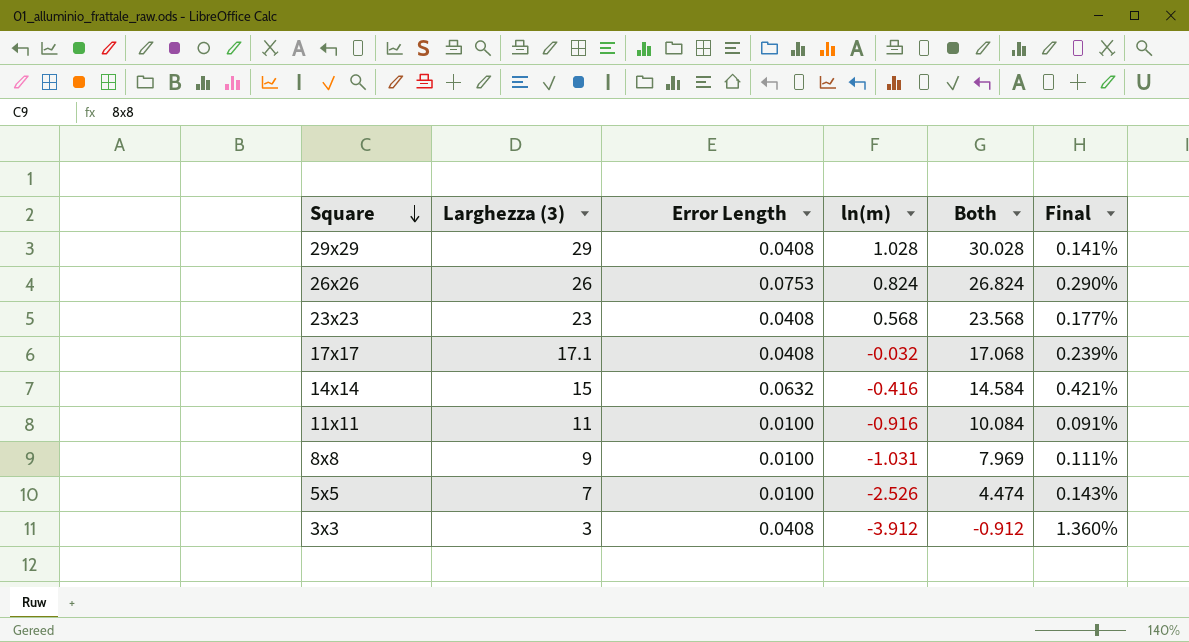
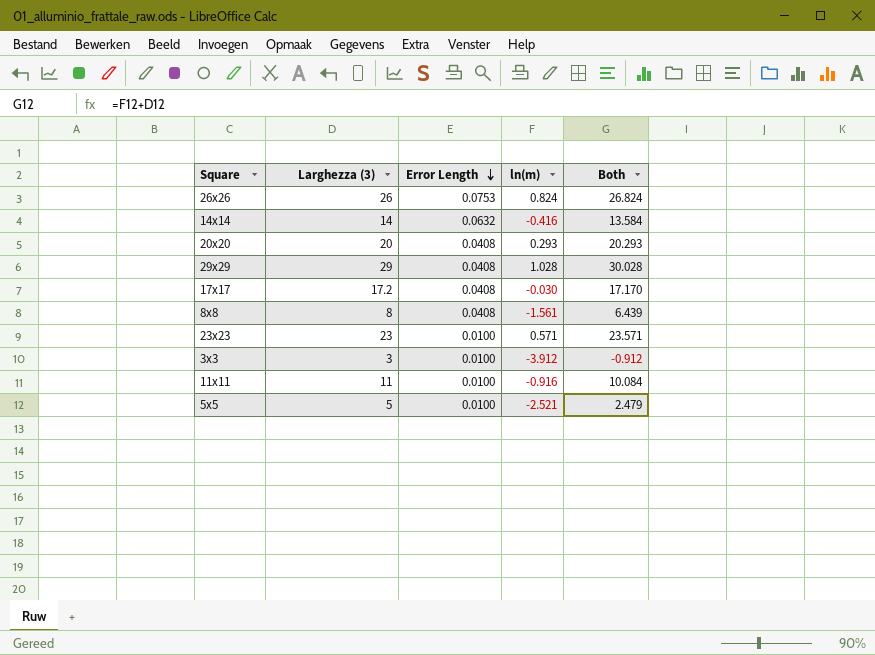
row order: Square descending -> Error Length descending
column Final | formula: [Error Length] / [Larghezza (3)] -> none
14x14 | Larghezza (3): 15 -> 14
14x14 | Both: 14.584 -> 13.584
row 20x20: none -> 20 | 0.0408 | 0.293 | 20.293
17x17 | Larghezza (3): 17.1 -> 17.2
17x17 | ln(m): -0.032 -> -0.030
17x17 | Both: 17.068 -> 17.170
8x8 | Larghezza (3): 9 -> 8
8x8 | Error Length: 0.0100 -> 0.0408
8x8 | ln(m): -1.031 -> -1.561
8x8 | Both: 7.969 -> 6.439
23x23 | Error Length: 0.0408 -> 0.0100
23x23 | ln(m): 0.568 -> 0.571
23x23 | Both: 23.568 -> 23.571
3x3 | Error Length: 0.0408 -> 0.0100
5x5 | Larghezza (3): 7 -> 5
5x5 | ln(m): -2.526 -> -2.521
5x5 | Both: 4.474 -> 2.479

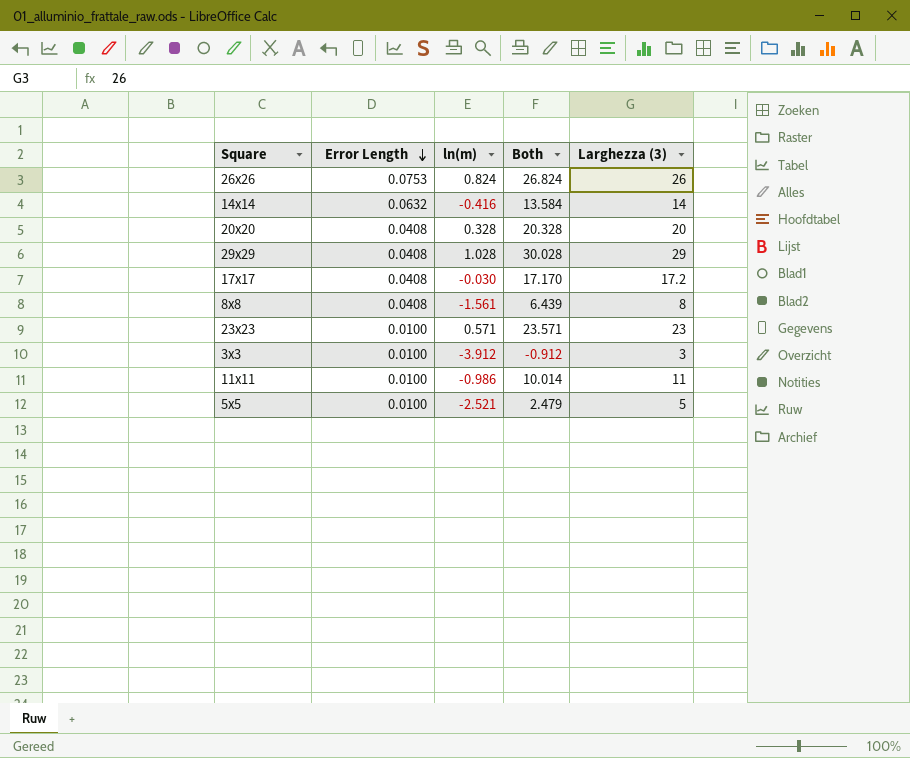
column Larghezza (3) | position: 2 -> 5
20x20 | ln(m): 0.293 -> 0.328
20x20 | Both: 20.293 -> 20.328
11x11 | ln(m): -0.916 -> -0.986
11x11 | Both: 10.084 -> 10.014

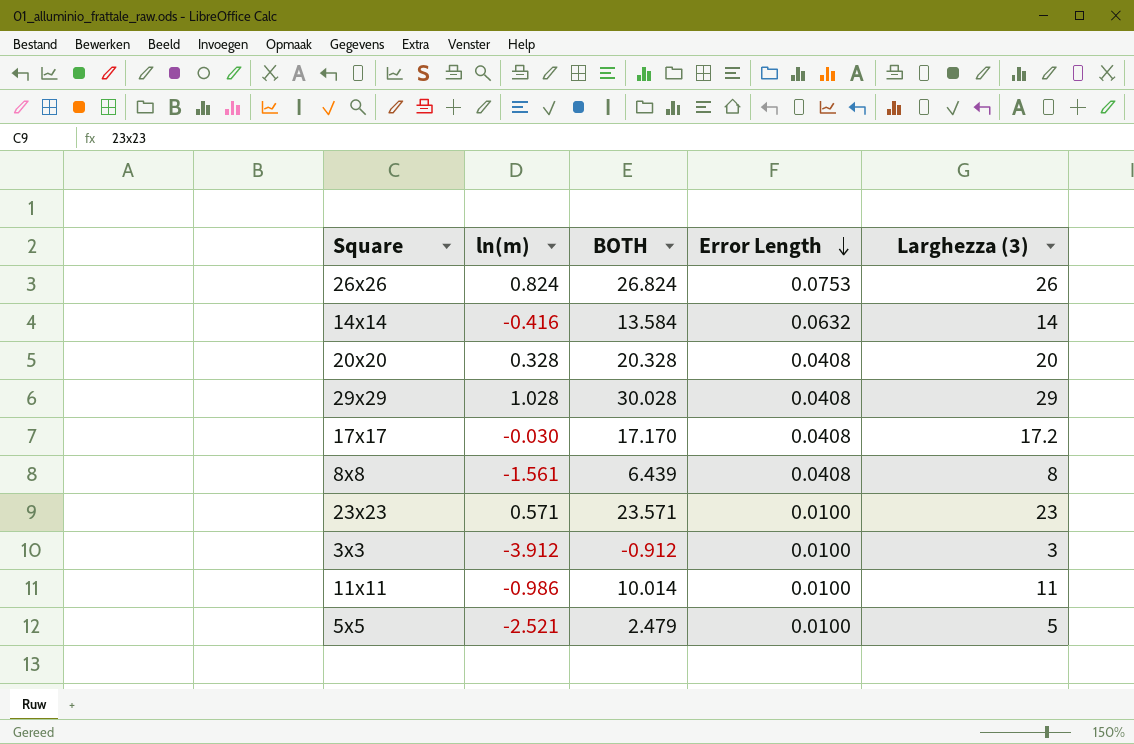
column name: Both -> BOTH
column Error Length | position: 2 -> 4

